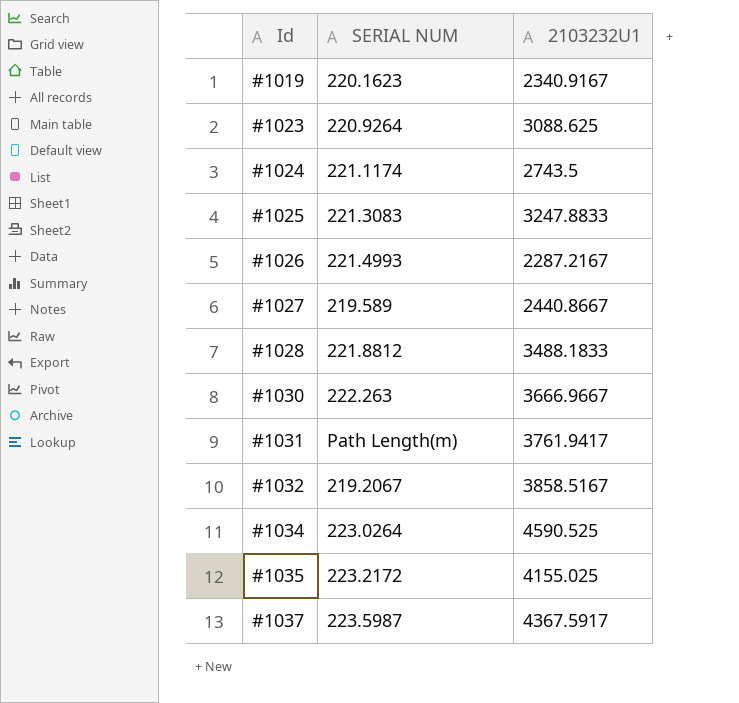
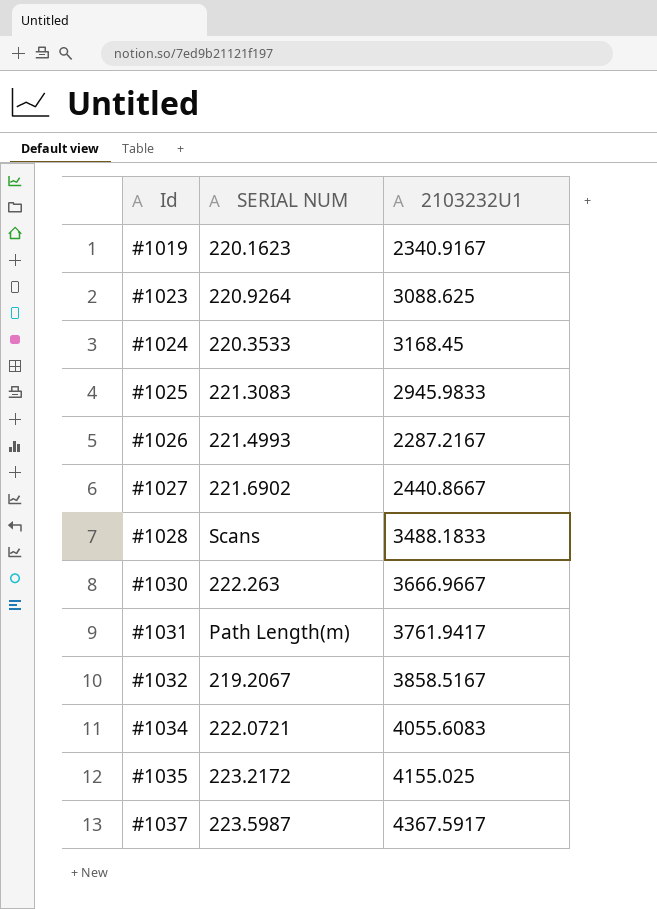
#1024 | SERIAL NUM: 221.1174 -> 220.3533
#1024 | 2103232U1: 2743.5 -> 3168.45
#1025 | 2103232U1: 3247.8833 -> 2945.9833
#1027 | SERIAL NUM: 219.589 -> 221.6902
#1028 | SERIAL NUM: 221.8812 -> Scans
#1034 | SERIAL NUM: 223.0264 -> 222.0721
#1034 | 2103232U1: 4590.525 -> 4055.6083

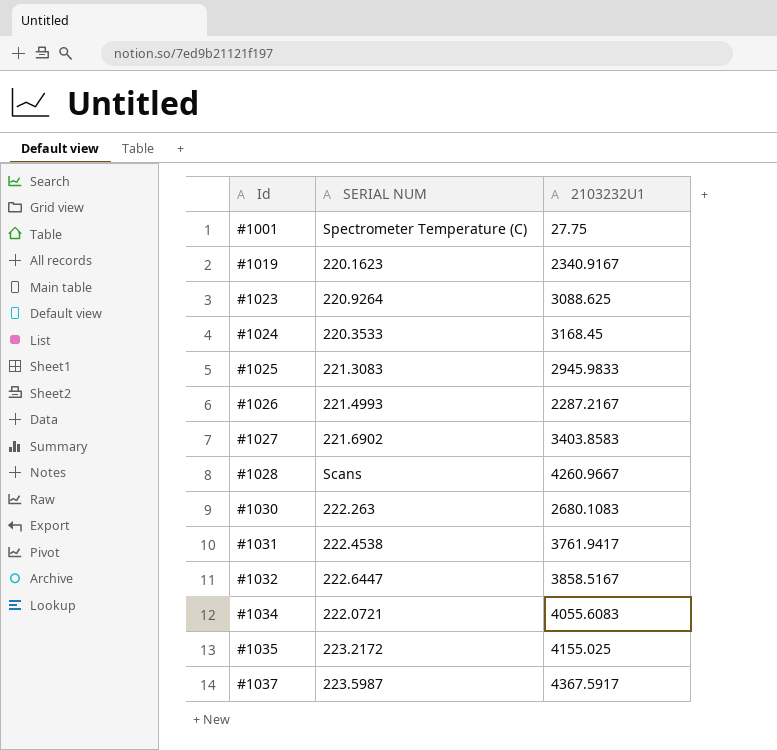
row #1001: none -> Spectrometer Temperature (C) | 27.75
#1027 | 2103232U1: 2440.8667 -> 3403.8583
#1028 | 2103232U1: 3488.1833 -> 4260.9667
#1030 | 2103232U1: 3666.9667 -> 2680.1083
#1031 | SERIAL NUM: Path Length(m) -> 222.4538
#1032 | SERIAL NUM: 219.2067 -> 222.6447

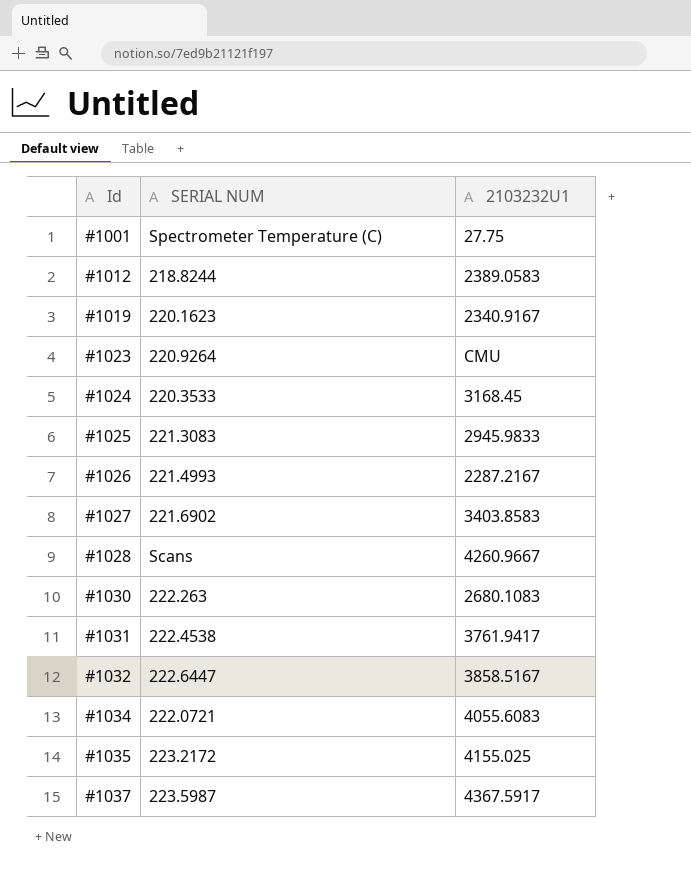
row #1012: none -> 218.8244 | 2389.0583
#1023 | 2103232U1: 3088.625 -> CMU

